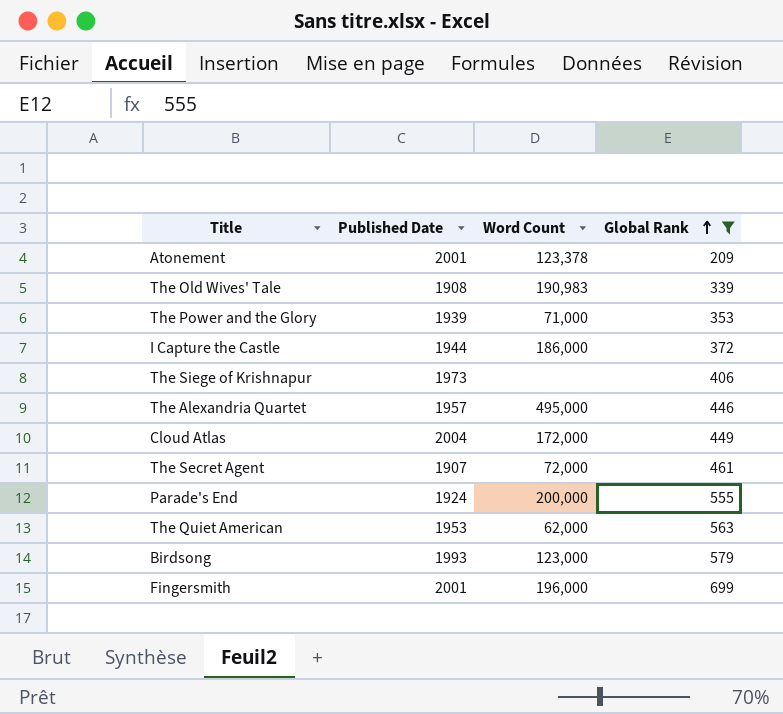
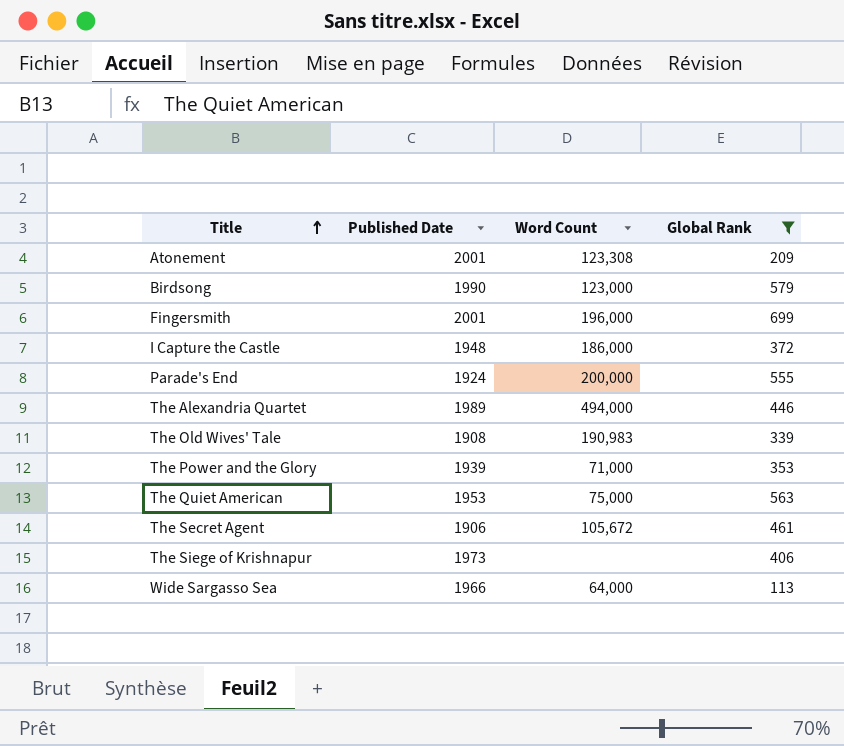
row order: Global Rank ascending -> Title ascending
row Cloud Atlas: 2004 | 172,000 | 449 -> none
Atonement | Word Count: 123,378 -> 123,308
Birdsong | Published Date: 1993 -> 1990
I Capture the Castle | Published Date: 1944 -> 1948
The Alexandria Quartet | Published Date: 1957 -> 1989
The Alexandria Quartet | Word Count: 495,000 -> 494,000
The Quiet American | Word Count: 62,000 -> 75,000
The Secret Agent | Published Date: 1907 -> 1906
The Secret Agent | Word Count: 72,000 -> 105,672
row Wide Sargasso Sea: none -> 1966 | 64,000 | 113

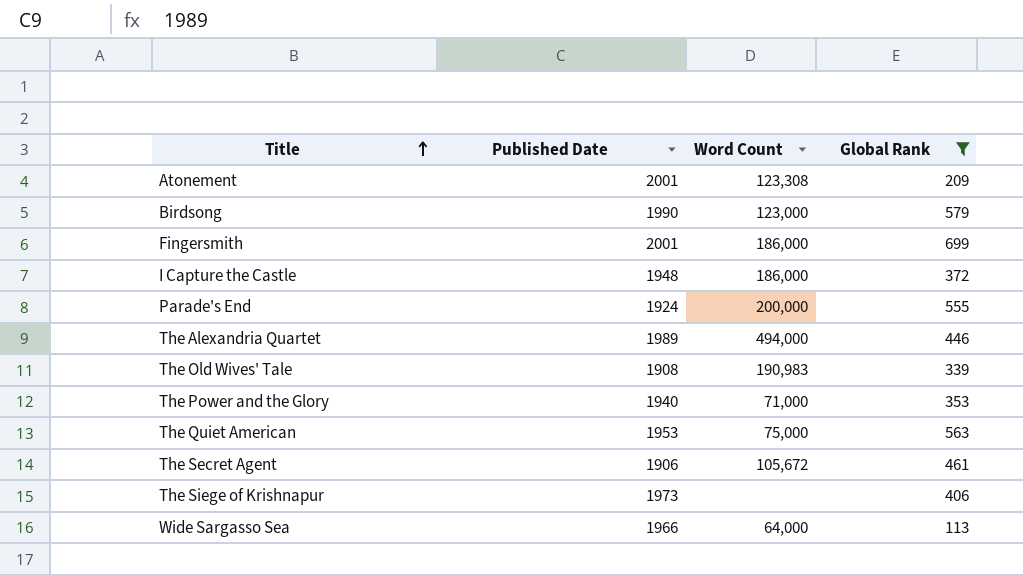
Fingersmith | Word Count: 196,000 -> 186,000
The Power and the Glory | Published Date: 1939 -> 1940

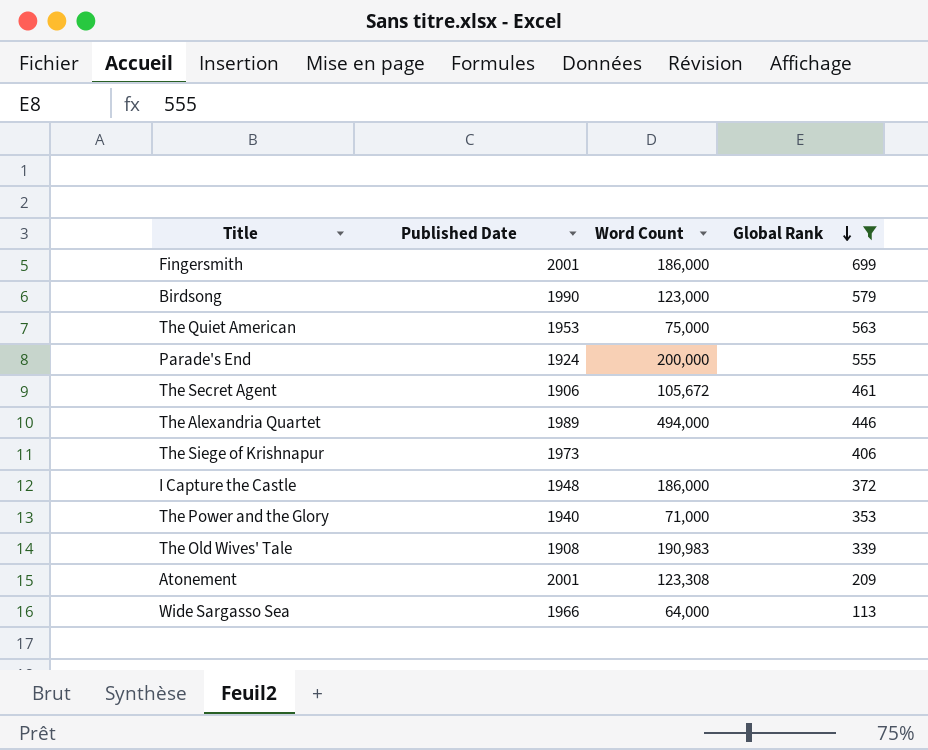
row order: Title ascending -> Global Rank descending

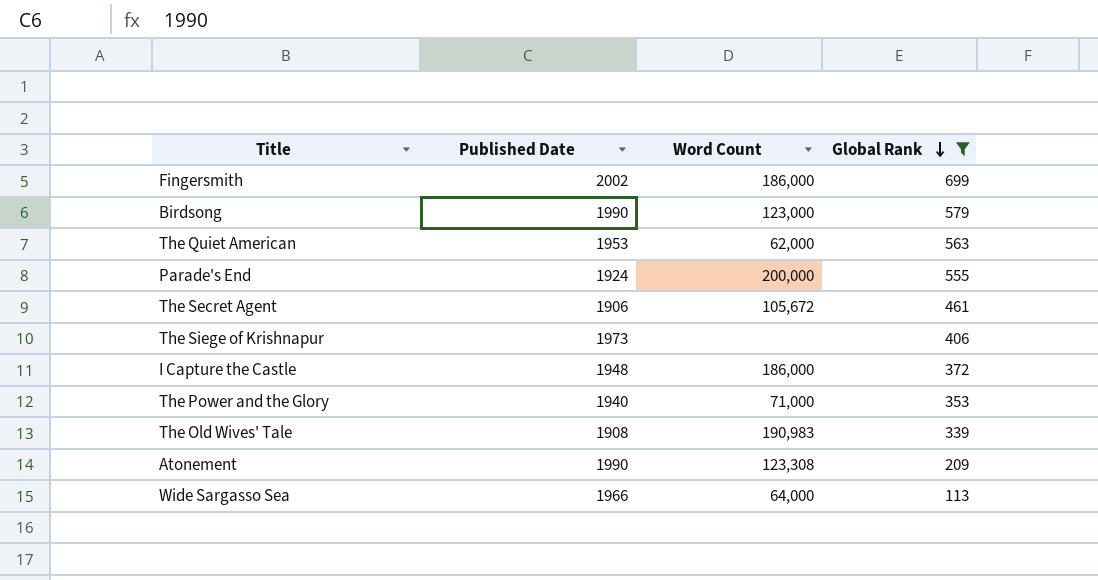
row The Alexandria Quartet: 1989 | 494,000 | 446 -> none
Fingersmith | Published Date: 2001 -> 2002
The Quiet American | Word Count: 75,000 -> 62,000
Atonement | Published Date: 2001 -> 1990

